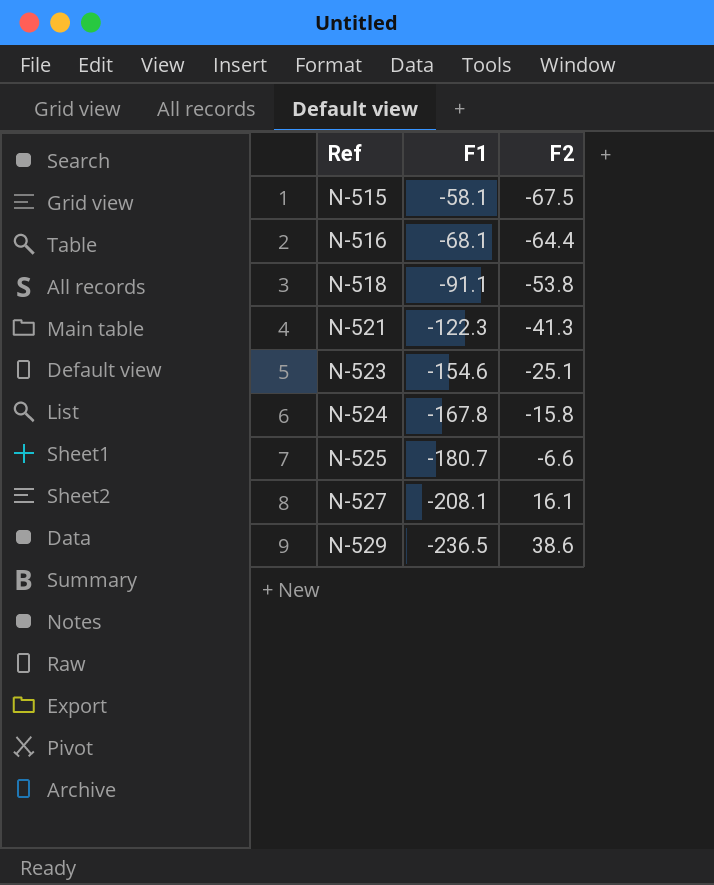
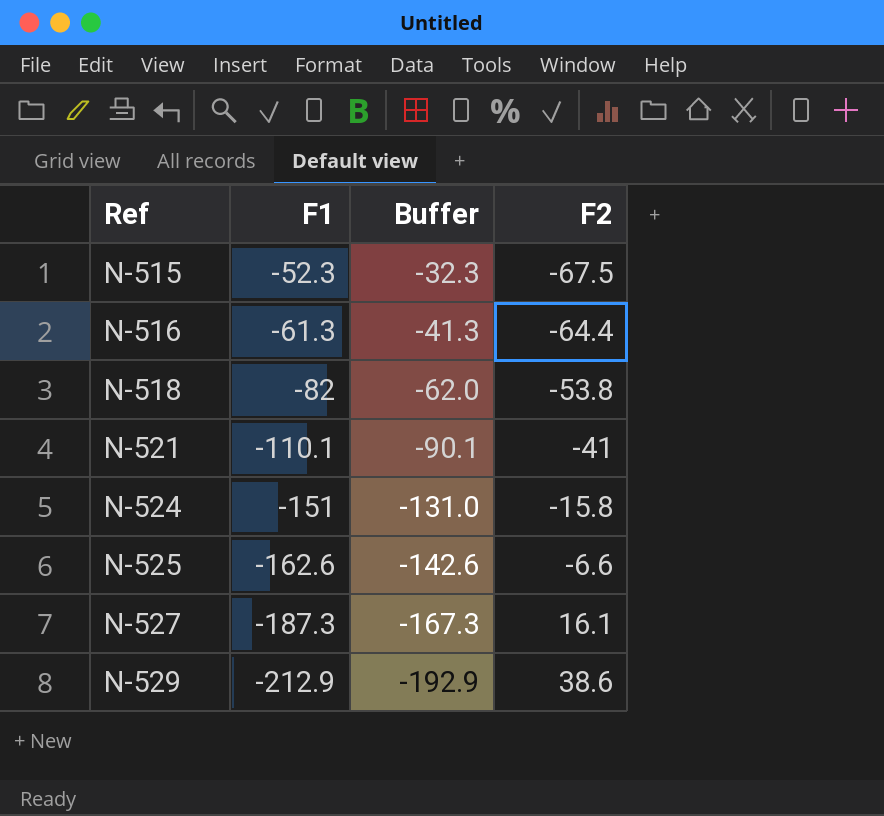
column Buffer | formula: none -> [F1] + 20
row N-523: -154.6 | -25.1 -> none
N-515 | F1: -58.1 -> -52.3
N-516 | F1: -68.1 -> -61.3
N-518 | F1: -91.1 -> -82
N-521 | F1: -122.3 -> -110.1
N-521 | F2: -41.3 -> -41
N-524 | F1: -167.8 -> -151
N-525 | F1: -180.7 -> -162.6
N-527 | F1: -208.1 -> -187.3
N-529 | F1: -236.5 -> -212.9

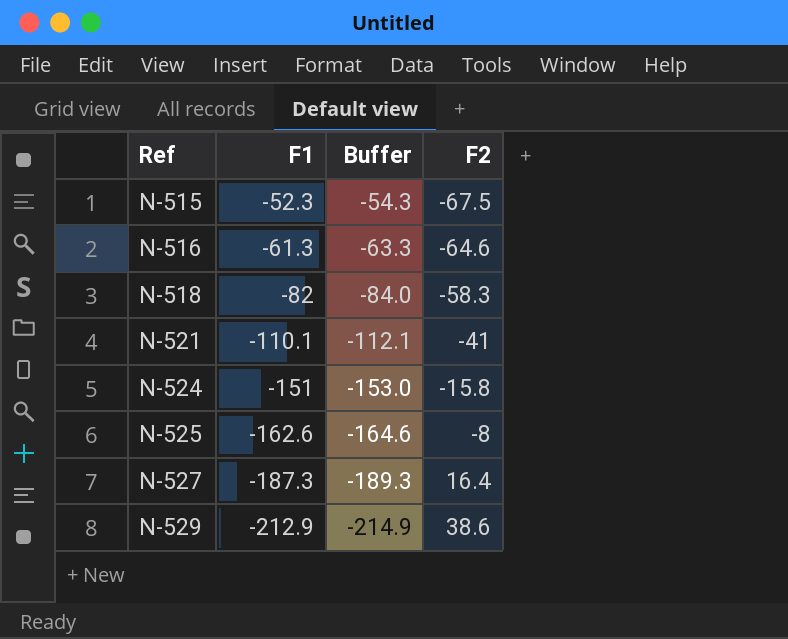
column Buffer | formula: [F1] + 20 -> [F1] - 2
N-516 | F2: -64.4 -> -64.6
N-518 | F2: -53.8 -> -58.3
N-525 | F2: -6.6 -> -8
N-527 | F2: 16.1 -> 16.4

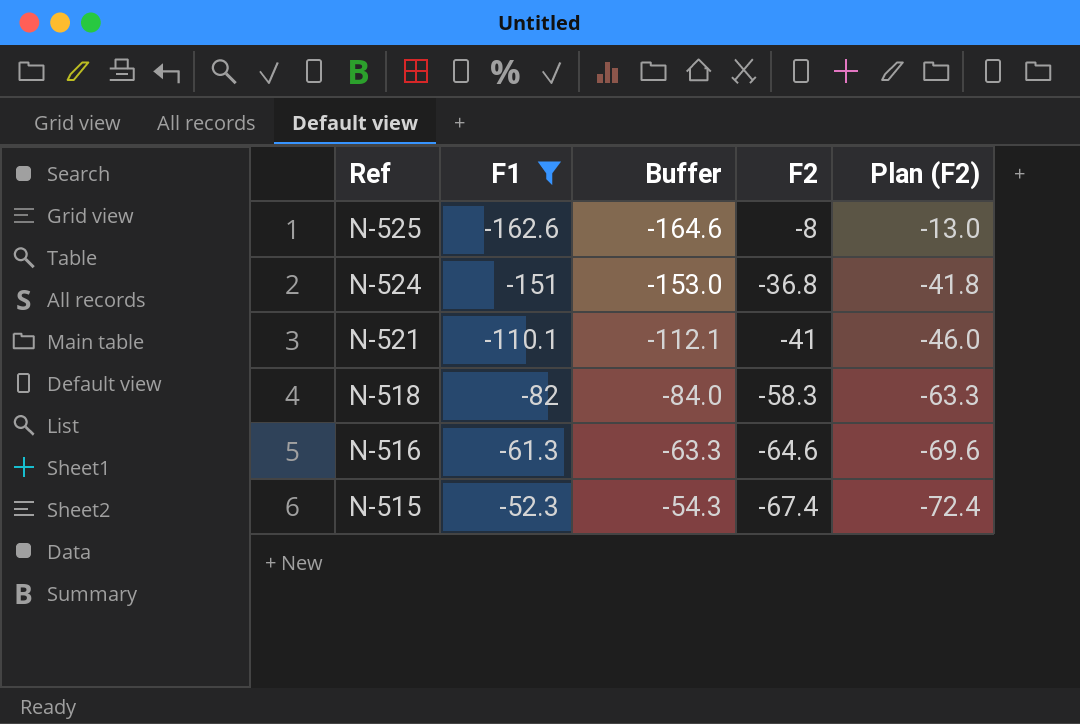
filter: none -> F1 >= -162.6
row order: Ref ascending -> Ref descending
column Plan (F2) | formula: none -> [F2] - 5
N-524 | F2: -15.8 -> -36.8
N-515 | F2: -67.5 -> -67.4

